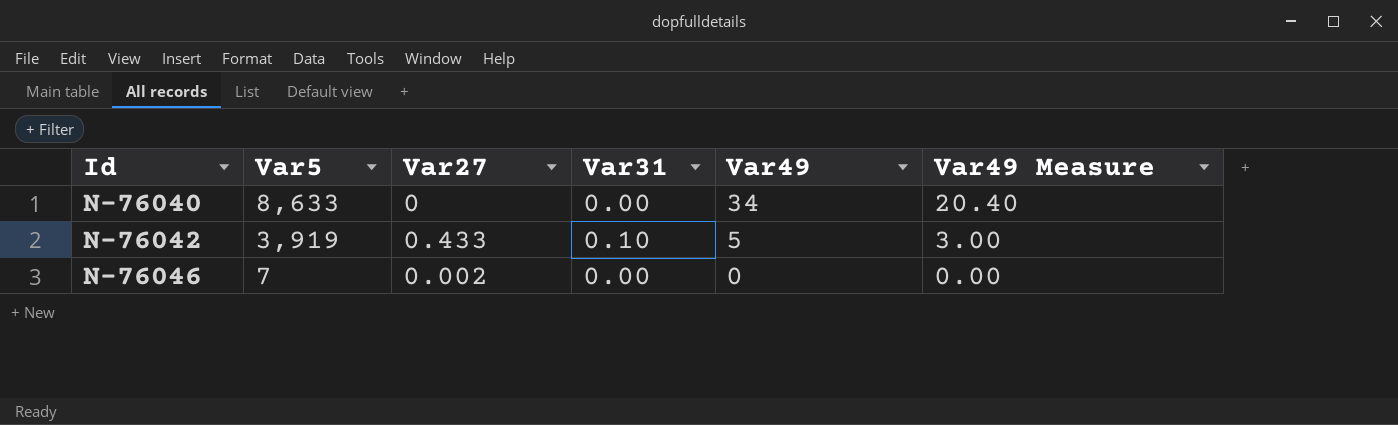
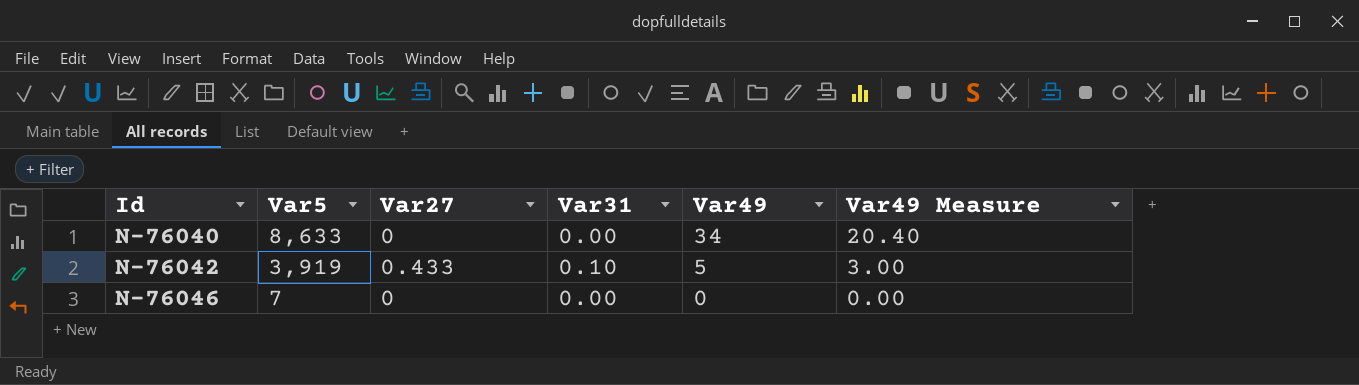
N-76046 | Var27: 0.002 -> 0

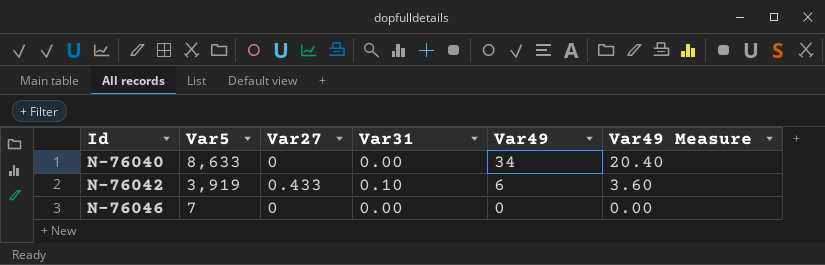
N-76042 | Var49: 5 -> 6
N-76042 | Var49 Measure: 3.00 -> 3.60

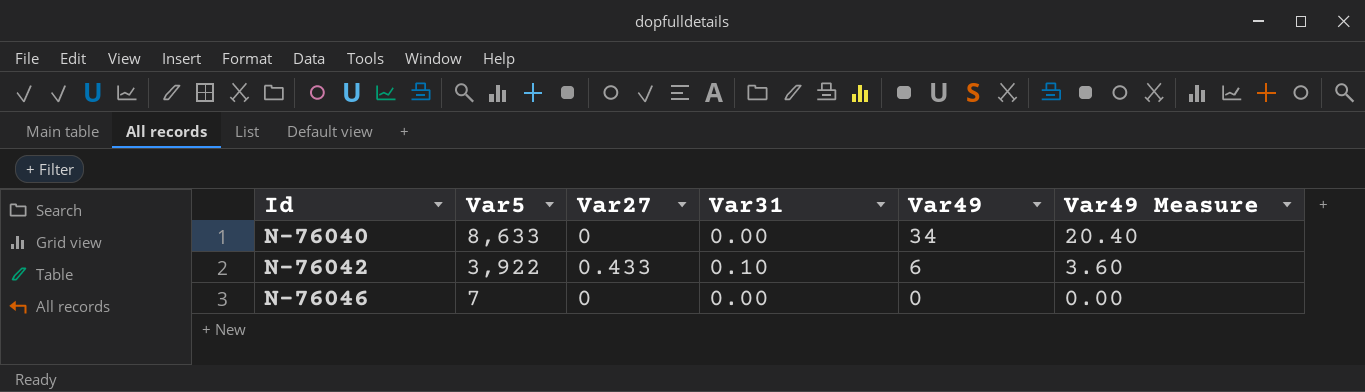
N-76042 | Var5: 3,919 -> 3,922

